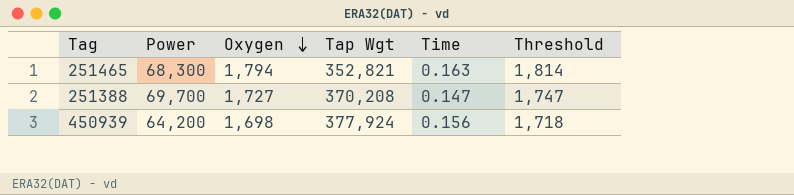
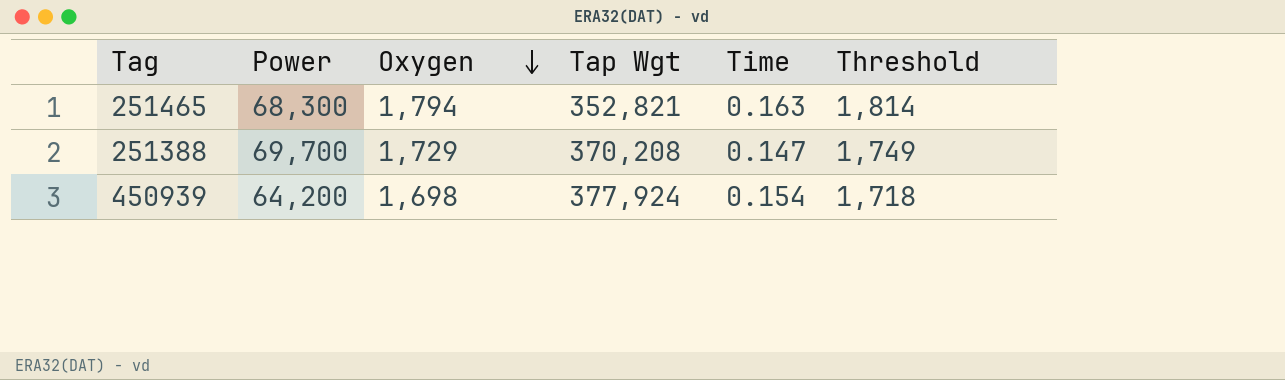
251388 | Oxygen: 1,727 -> 1,729
251388 | Threshold: 1,747 -> 1,749
450939 | Time: 0.156 -> 0.154

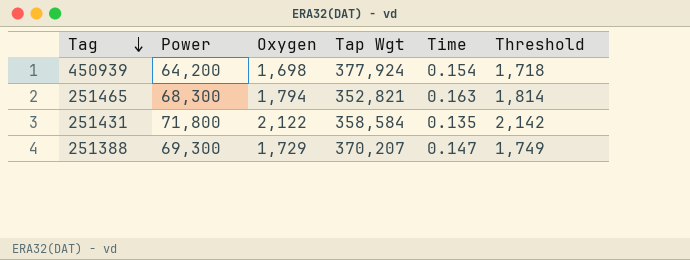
row order: Oxygen descending -> Tag descending
row 251431: none -> 71,800 | 2,122 | 358,584 | 0.135 | 2,142
251388 | Power: 69,700 -> 69,300
251388 | Tap Wgt: 370,208 -> 370,207

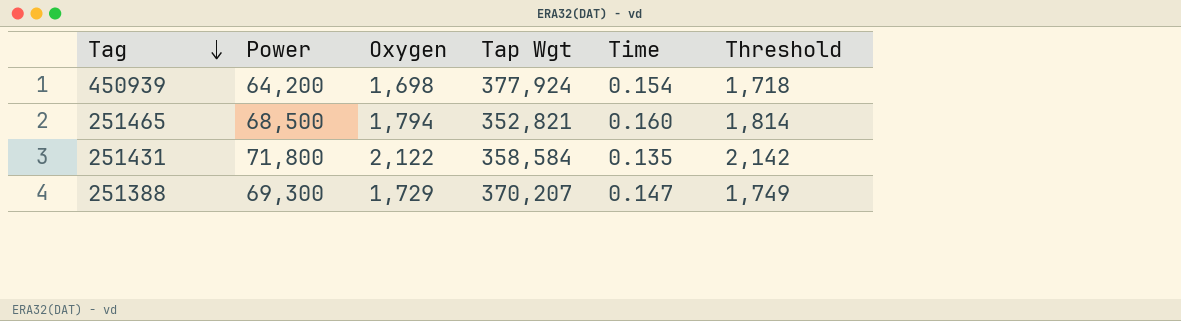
251465 | Power: 68,300 -> 68,500
251465 | Time: 0.163 -> 0.160

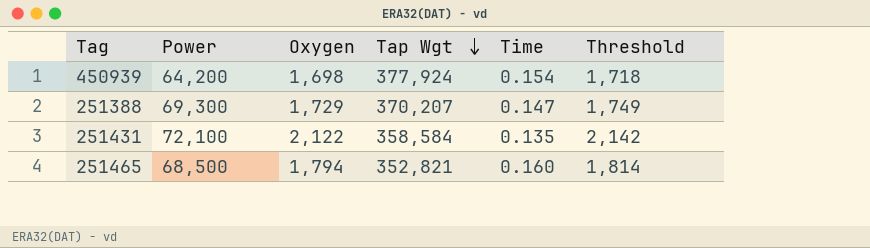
row order: Tag descending -> Tap Wgt descending
251431 | Power: 71,800 -> 72,100

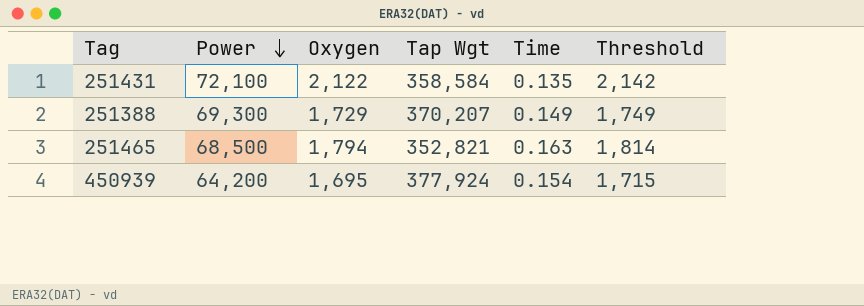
row order: Tap Wgt descending -> Power descending
251388 | Time: 0.147 -> 0.149
251465 | Time: 0.160 -> 0.163
450939 | Oxygen: 1,698 -> 1,695
450939 | Threshold: 1,718 -> 1,715

